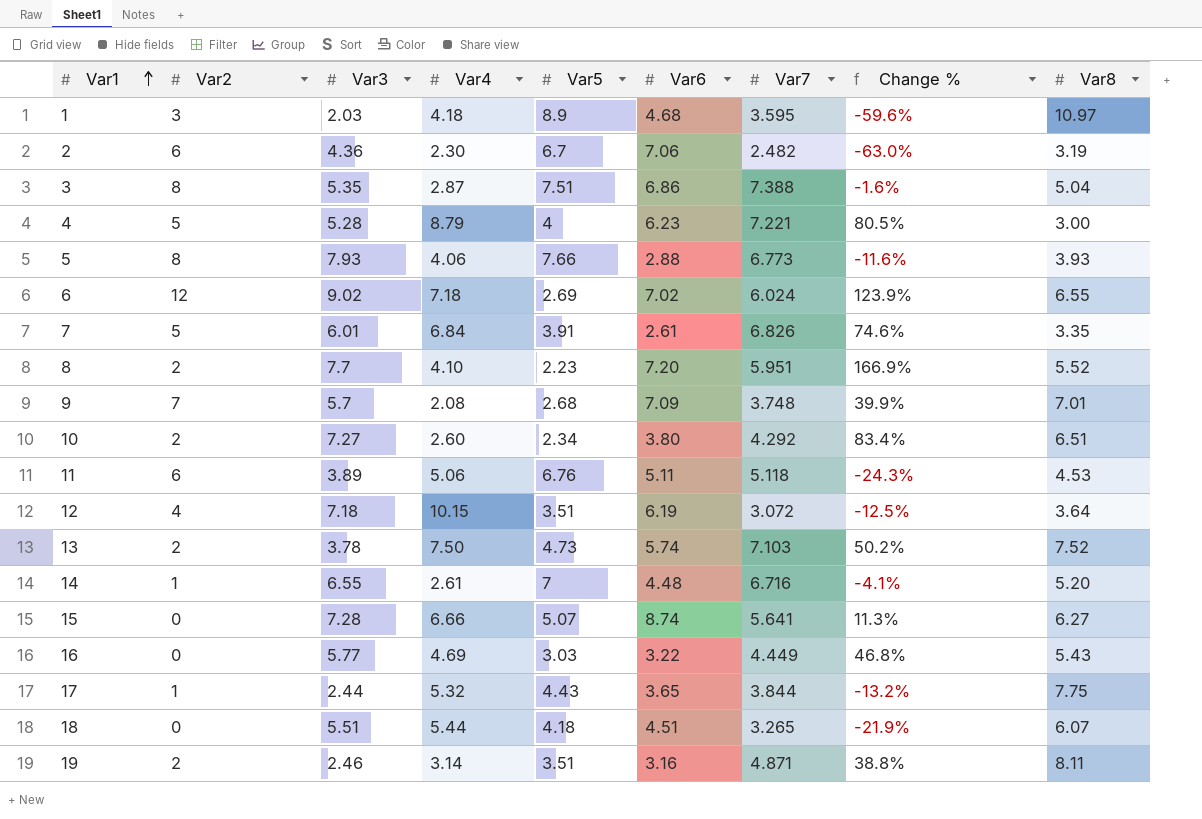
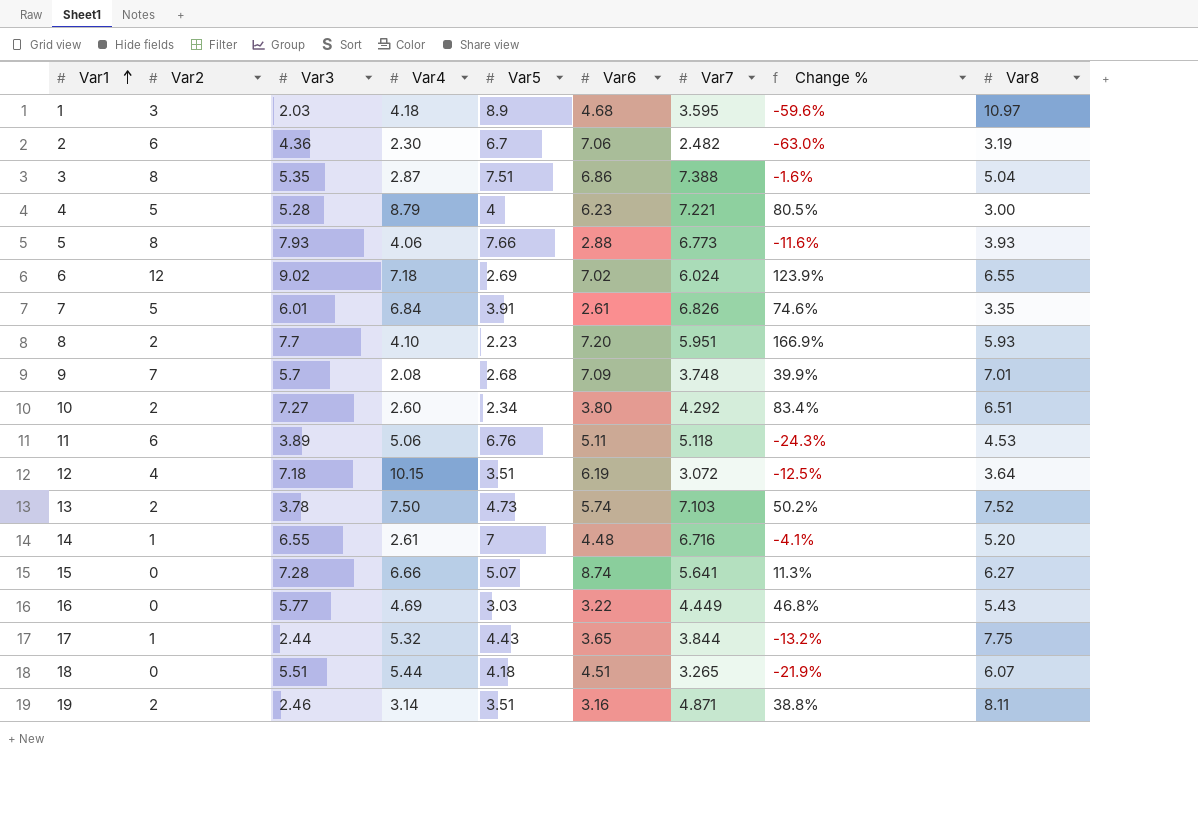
8 | Var8: 5.52 -> 5.93

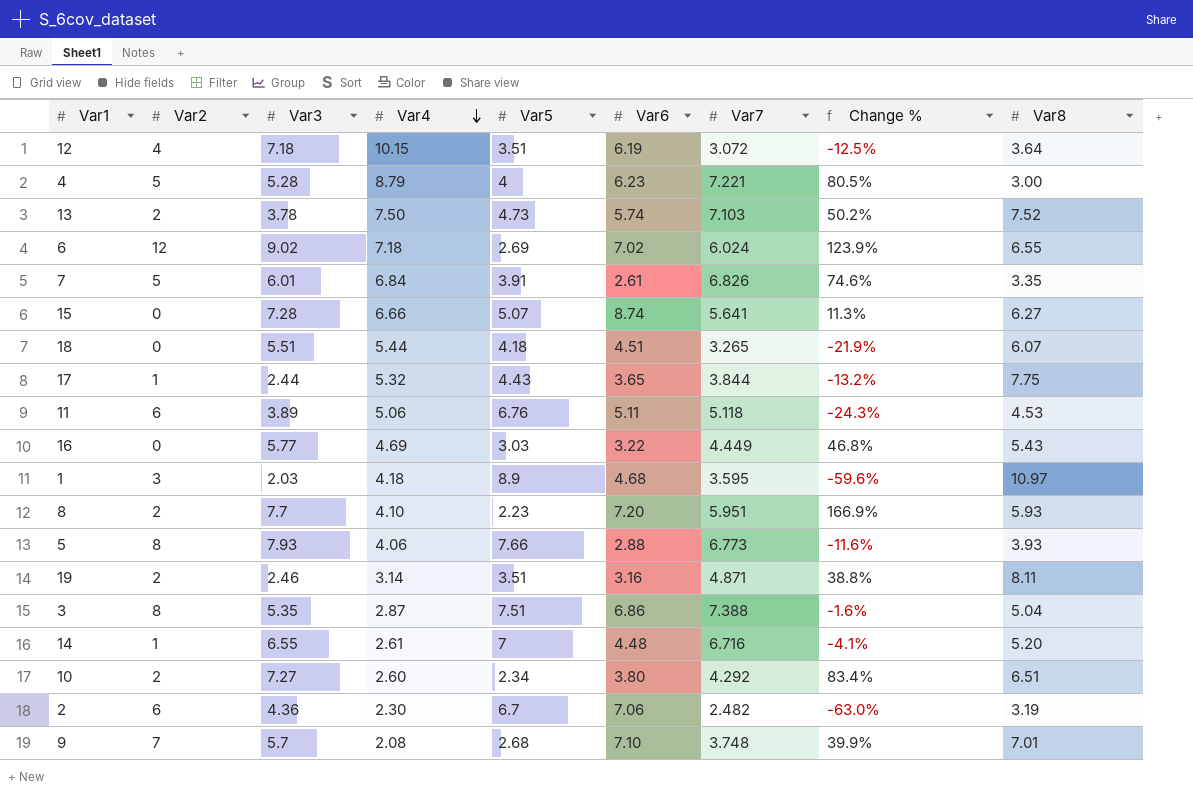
row order: Var1 ascending -> Var4 descending
9 | Var6: 7.09 -> 7.10

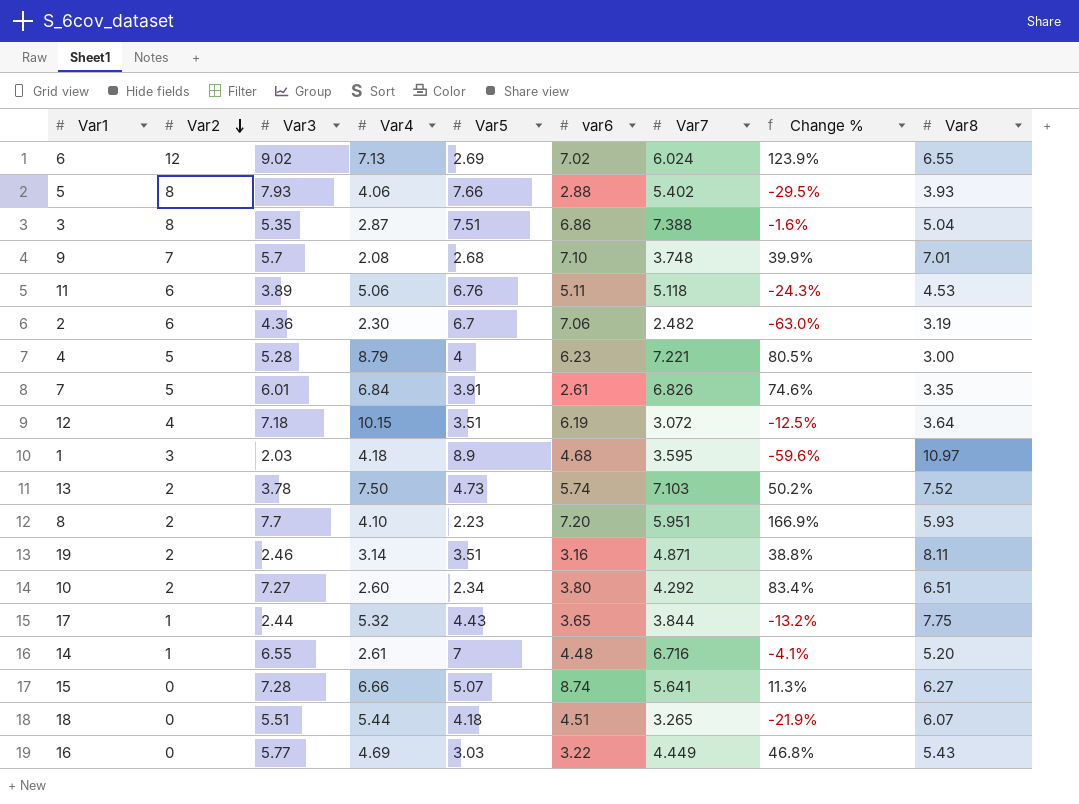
row order: Var4 descending -> Var2 descending
column name: Var6 -> var6
6 | Var4: 7.18 -> 7.13
5 | Var7: 6.773 -> 5.402
5 | Change %: -11.6% -> -29.5%

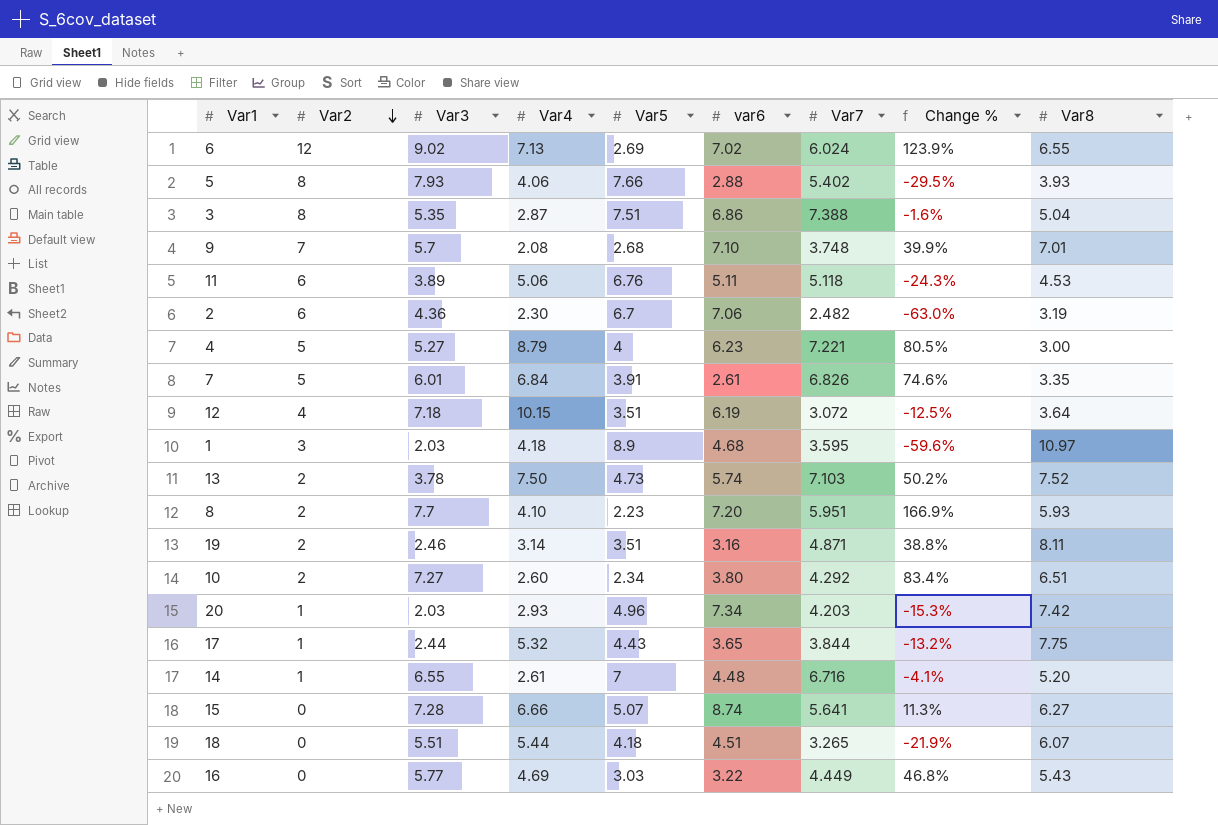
4 | Var3: 5.28 -> 5.27
row 20: none -> 1 | 2.03 | 2.93 | 4.96 | 7.34 | 4.203 | -15.3% | 7.42

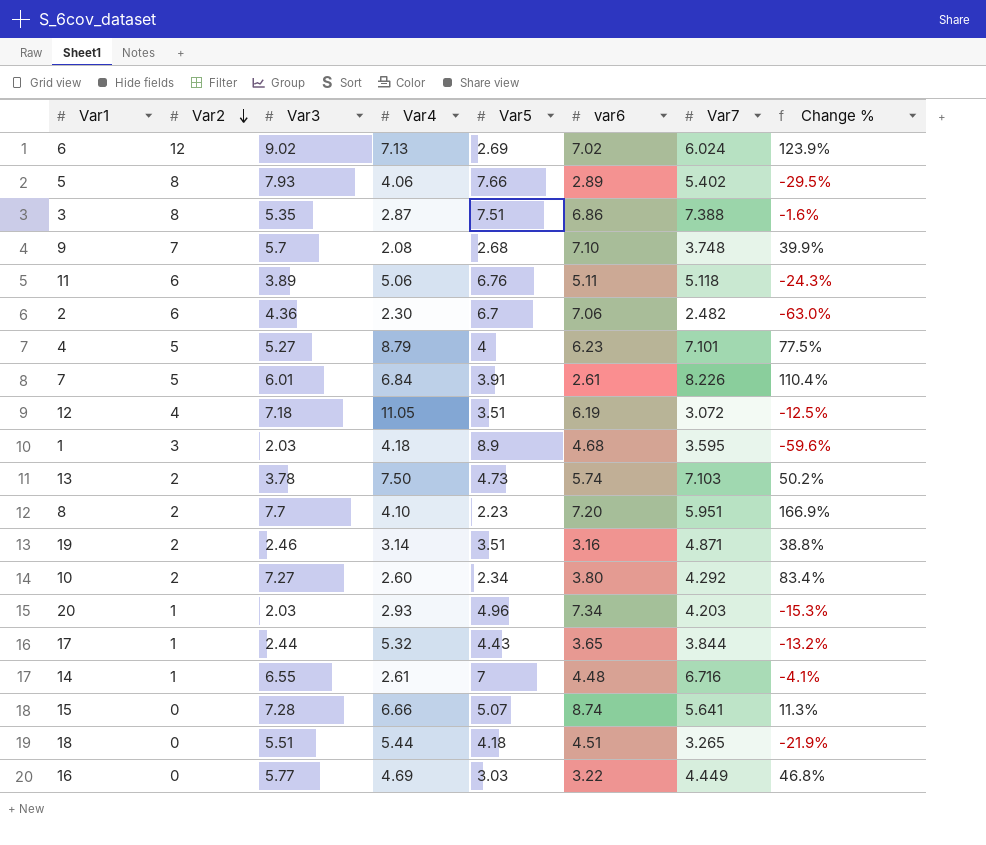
column Var8 | position: 9 -> none
5 | var6: 2.88 -> 2.89
4 | Var7: 7.221 -> 7.101
4 | Change %: 80.5% -> 77.5%
7 | Var7: 6.826 -> 8.226
7 | Change %: 74.6% -> 110.4%
12 | Var4: 10.15 -> 11.05

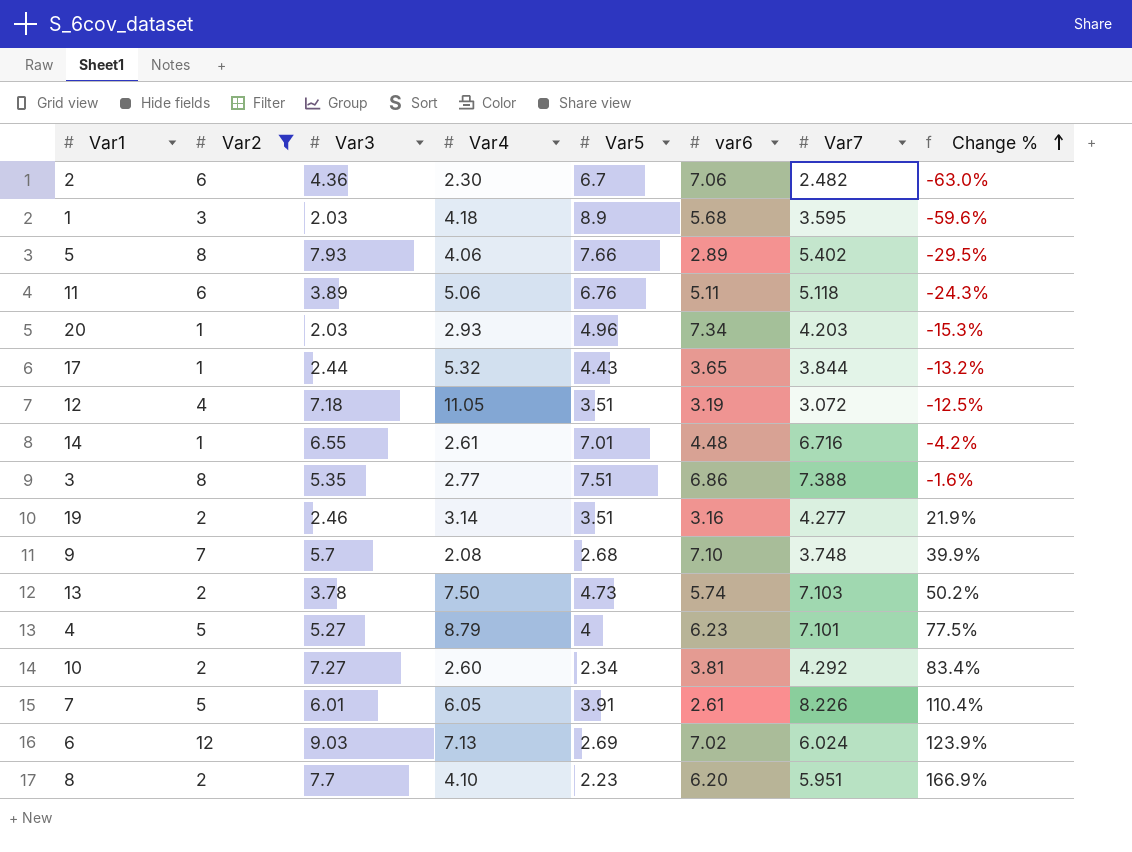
filter: none -> Var2 != 0
row order: Var2 descending -> Change % ascending
1 | var6: 4.68 -> 5.68
12 | var6: 6.19 -> 3.19
14 | Var5: 7 -> 7.01
14 | Change %: -4.1% -> -4.2%
3 | Var4: 2.87 -> 2.77
19 | Var7: 4.871 -> 4.277
19 | Change %: 38.8% -> 21.9%
10 | var6: 3.80 -> 3.81
7 | Var4: 6.84 -> 6.05
6 | Var3: 9.02 -> 9.03
8 | var6: 7.20 -> 6.20

